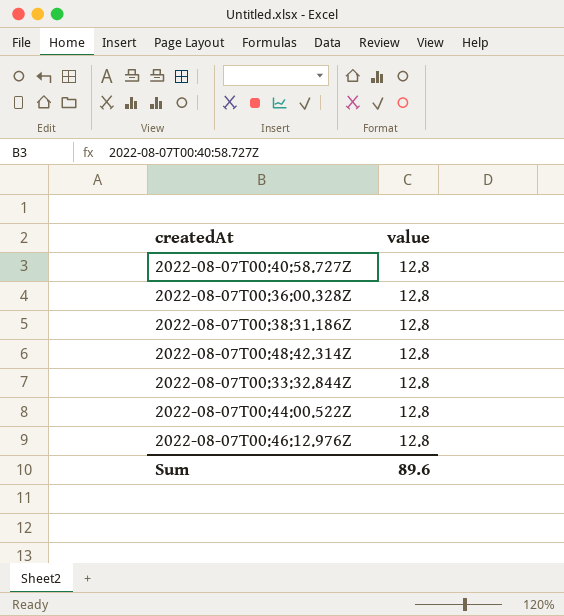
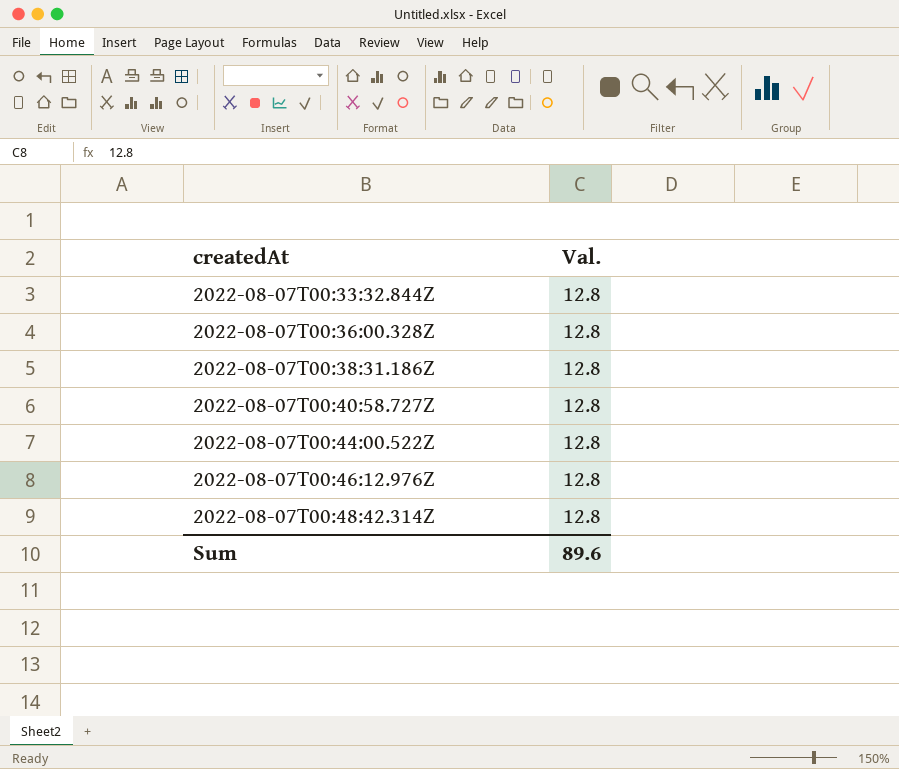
row order: none -> createdAt ascending
column name: value -> Val.

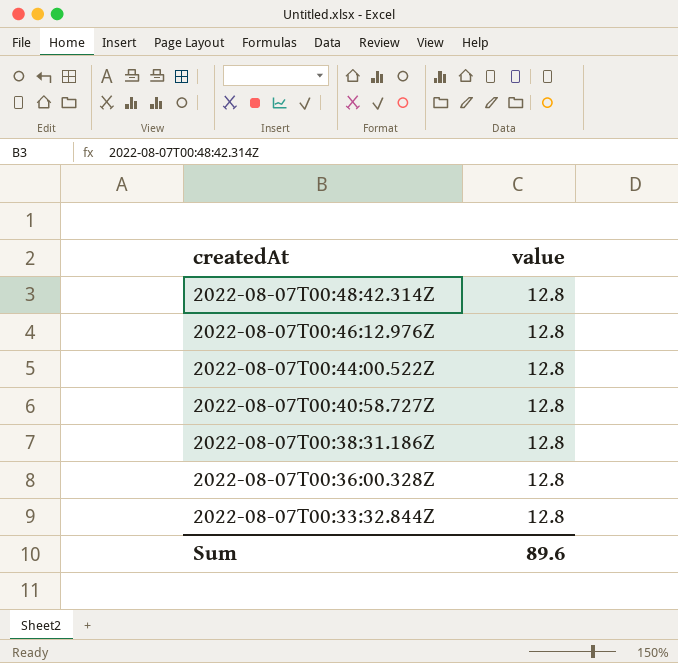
row order: createdAt ascending -> createdAt descending
column name: Val. -> value

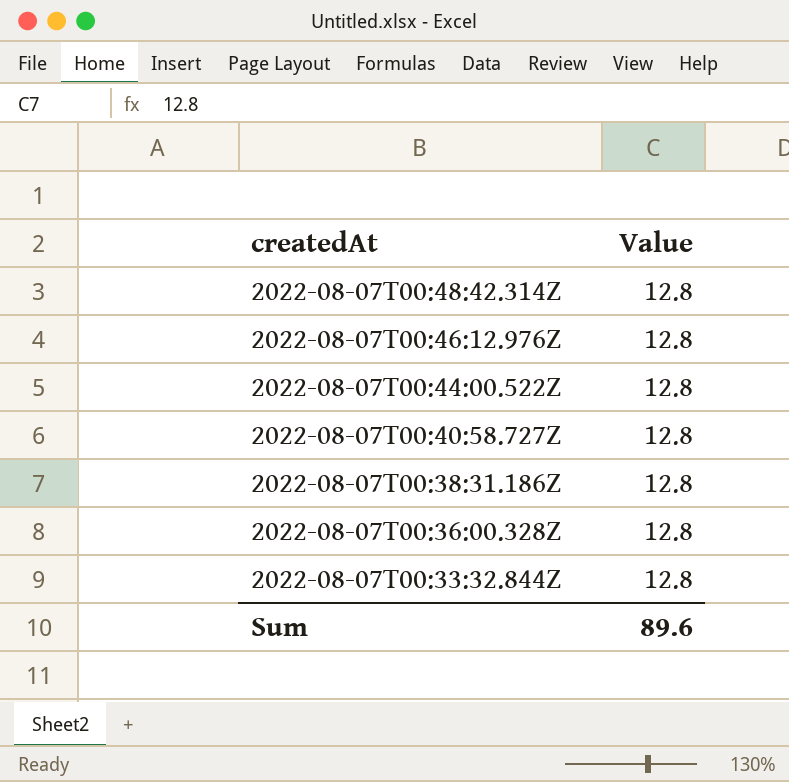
column name: value -> Value

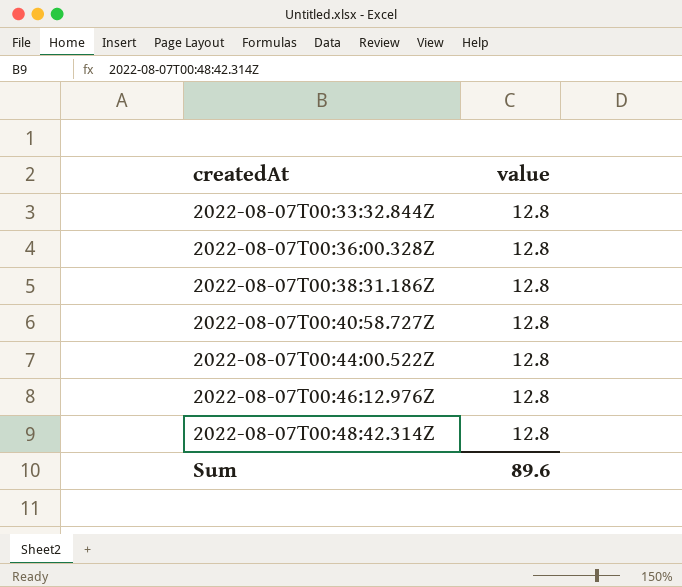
row order: createdAt descending -> createdAt ascending
column name: Value -> value

